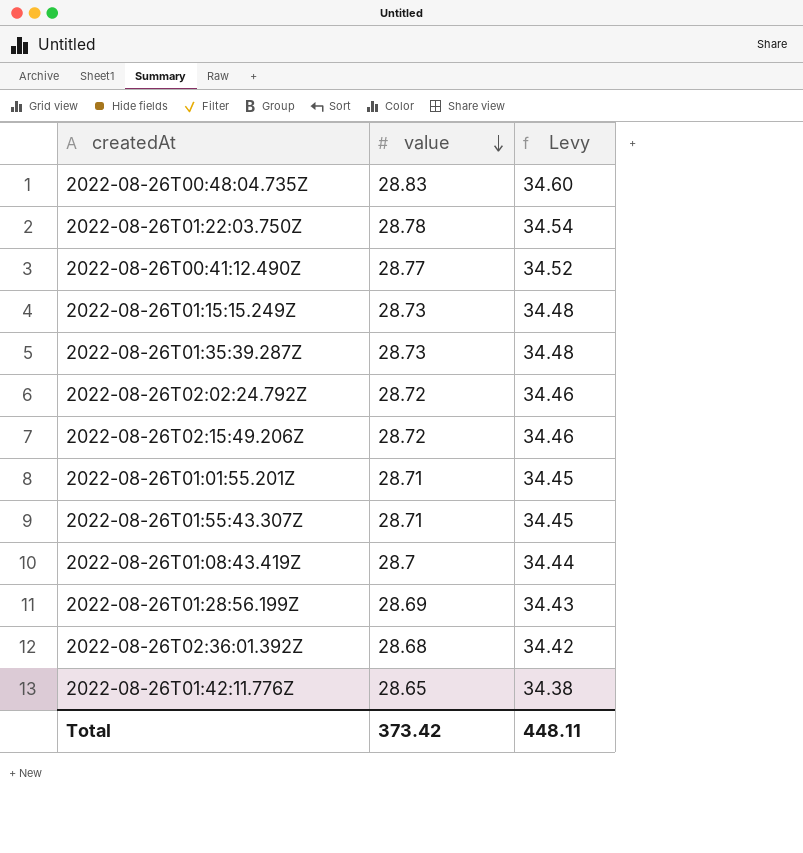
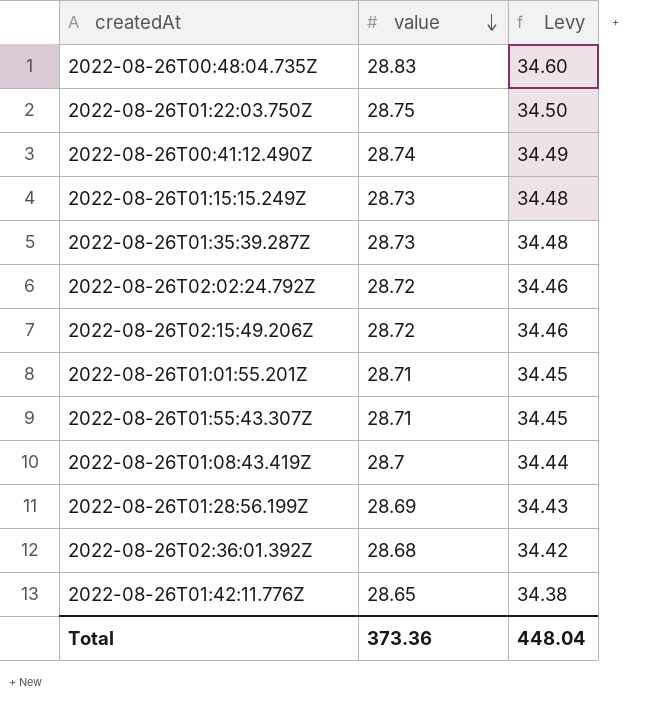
2022-08-26T01:22:03.750Z | value: 28.78 -> 28.75
2022-08-26T01:22:03.750Z | Levy: 34.54 -> 34.50
2022-08-26T00:41:12.490Z | value: 28.77 -> 28.74
2022-08-26T00:41:12.490Z | Levy: 34.52 -> 34.49
Total | value: 373.42 -> 373.36
Total | Levy: 448.11 -> 448.04

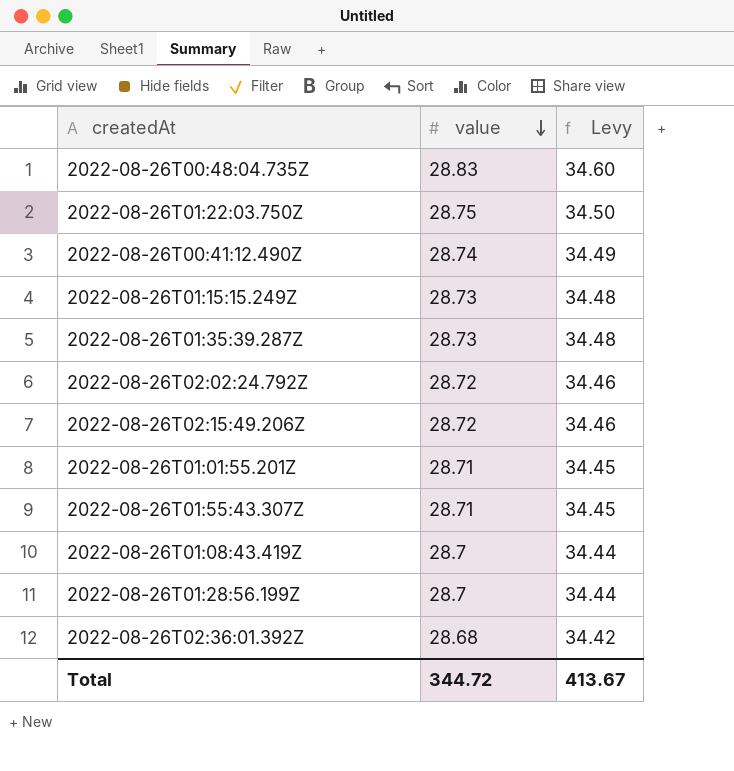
row 2022-08-26T01:42:11.776Z: 28.65 | 34.38 -> none
2022-08-26T01:28:56.199Z | value: 28.69 -> 28.7
2022-08-26T01:28:56.199Z | Levy: 34.43 -> 34.44
Total | value: 373.36 -> 344.72
Total | Levy: 448.04 -> 413.67

